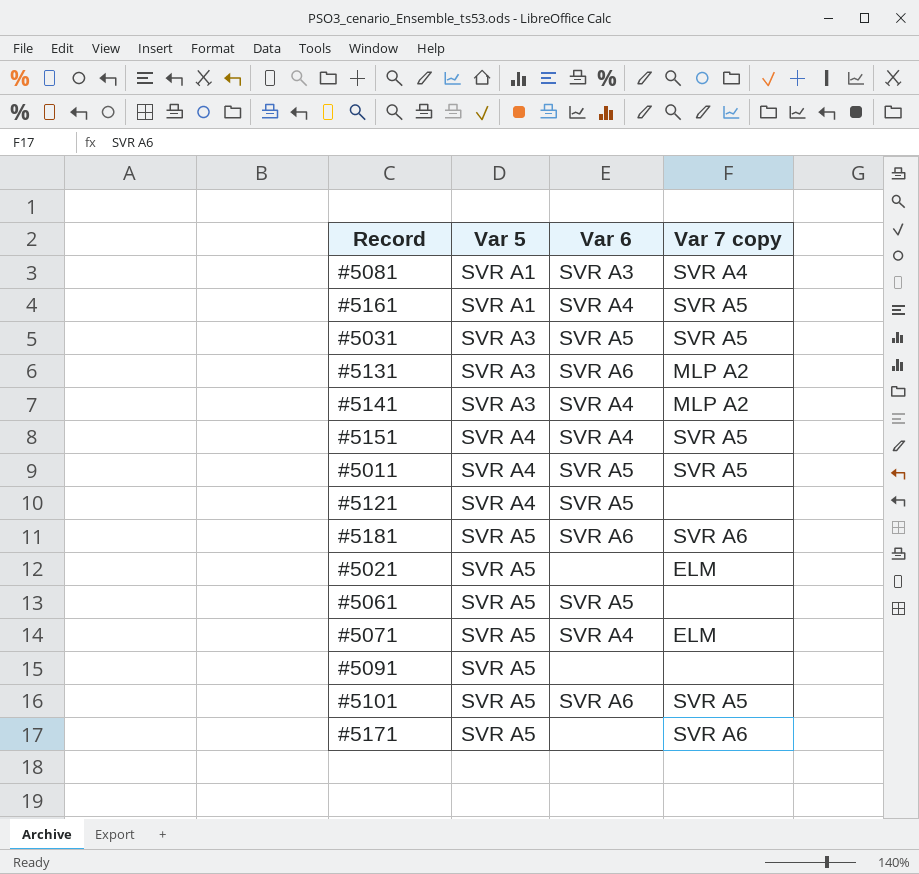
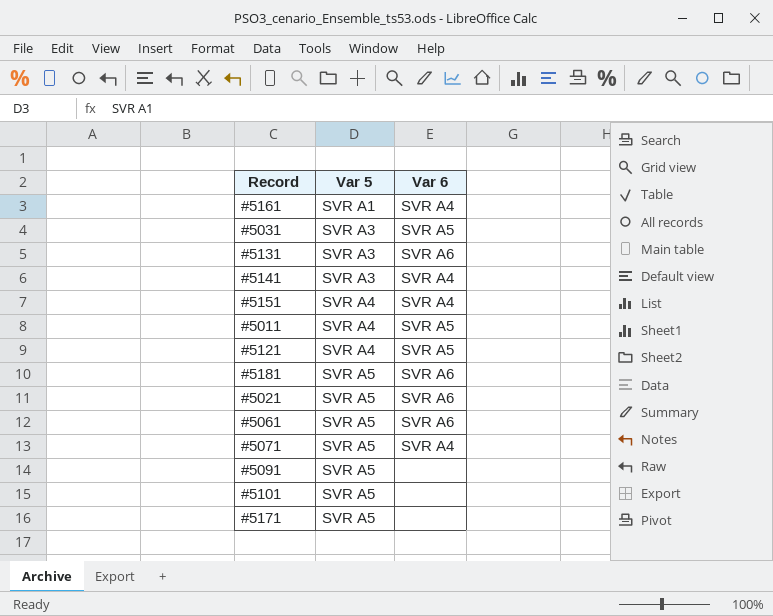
column Var 7 copy | position: 4 -> none
row #5081: SVR A1 | SVR A3 | SVR A4 -> none
#5021 | Var 6: none -> SVR A6
#5061 | Var 6: SVR A5 -> SVR A6
#5101 | Var 6: SVR A6 -> none

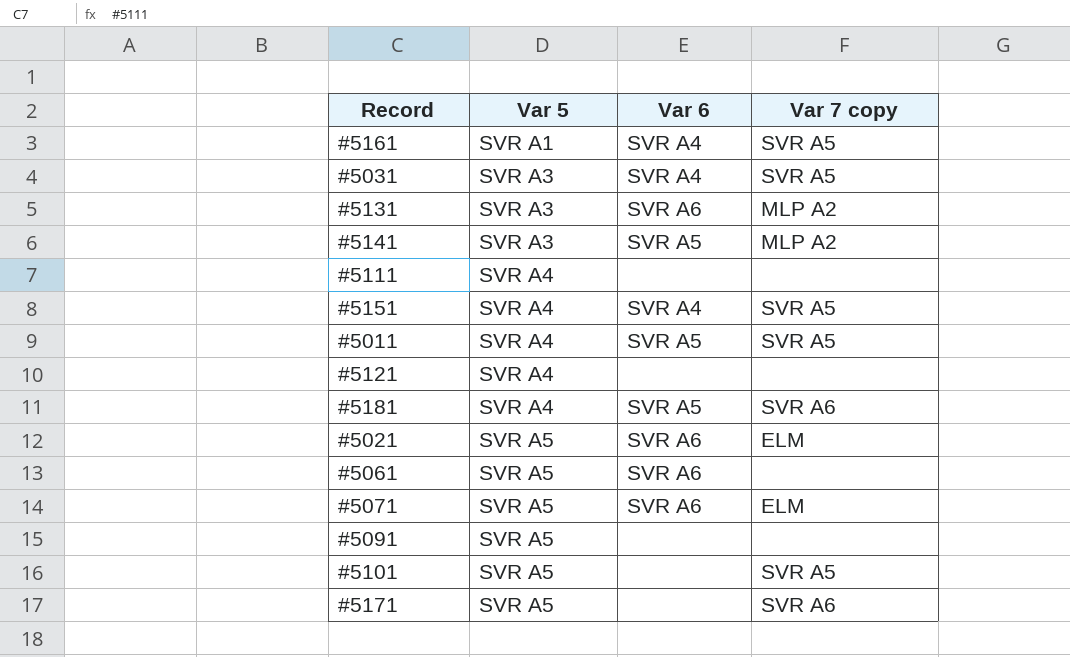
column Var 7 copy | position: none -> 4
#5031 | Var 6: SVR A5 -> SVR A4
#5141 | Var 6: SVR A4 -> SVR A5
row #5111: none -> SVR A4 | none | none
#5121 | Var 6: SVR A5 -> none
#5181 | Var 5: SVR A5 -> SVR A4
#5181 | Var 6: SVR A6 -> SVR A5
#5071 | Var 6: SVR A4 -> SVR A6

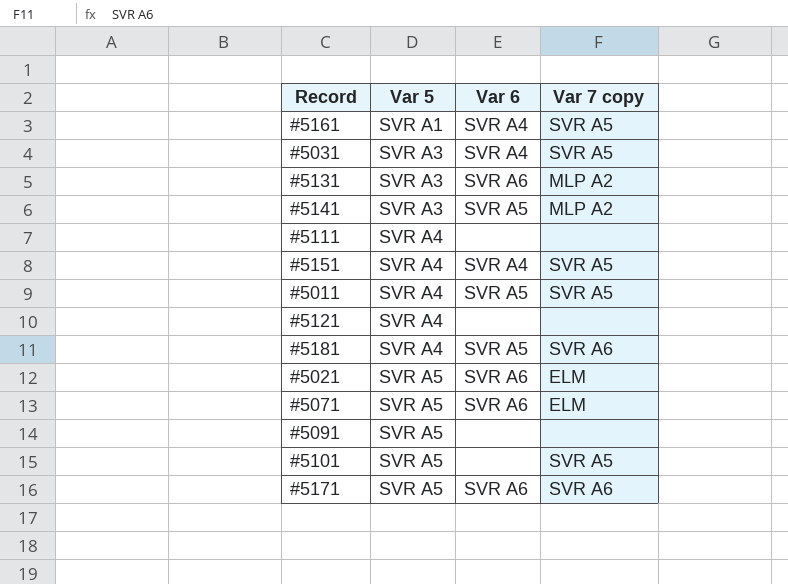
row #5061: SVR A5 | SVR A6 | none -> none
#5171 | Var 6: none -> SVR A6

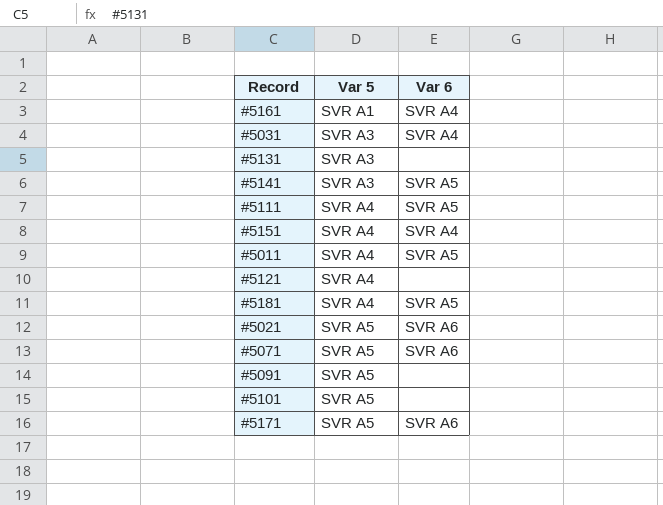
column Var 7 copy | position: 4 -> none
#5131 | Var 6: SVR A6 -> none
#5111 | Var 6: none -> SVR A5

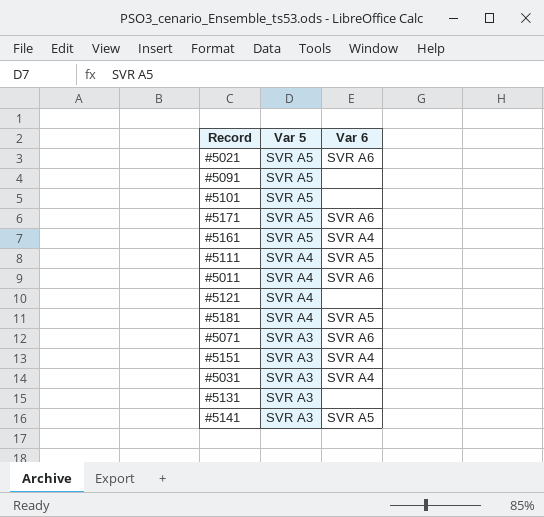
row order: Var 5 ascending -> Var 5 descending
#5161 | Var 5: SVR A1 -> SVR A5
#5011 | Var 6: SVR A5 -> SVR A6
#5071 | Var 5: SVR A5 -> SVR A3
#5151 | Var 5: SVR A4 -> SVR A3

